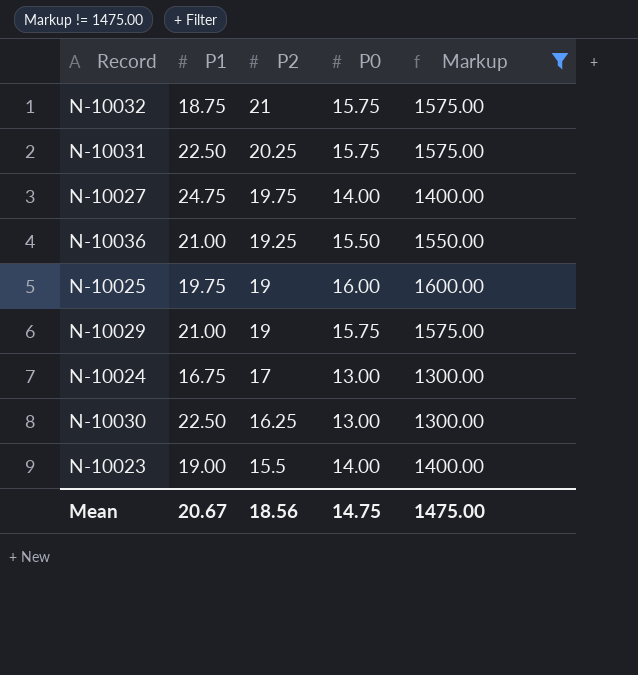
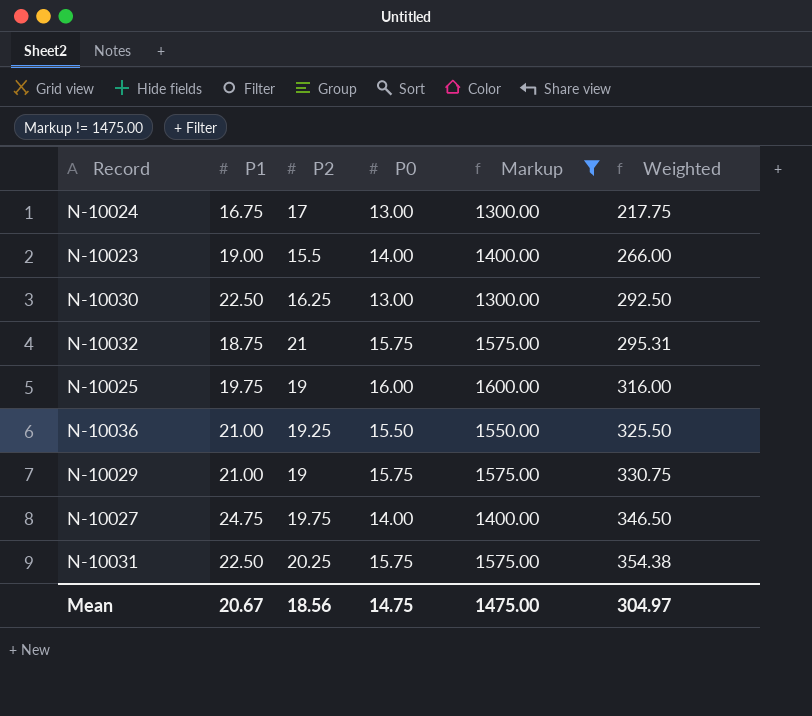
row order: P2 descending -> Weighted ascending
column Weighted | formula: none -> [P1] * [P0]

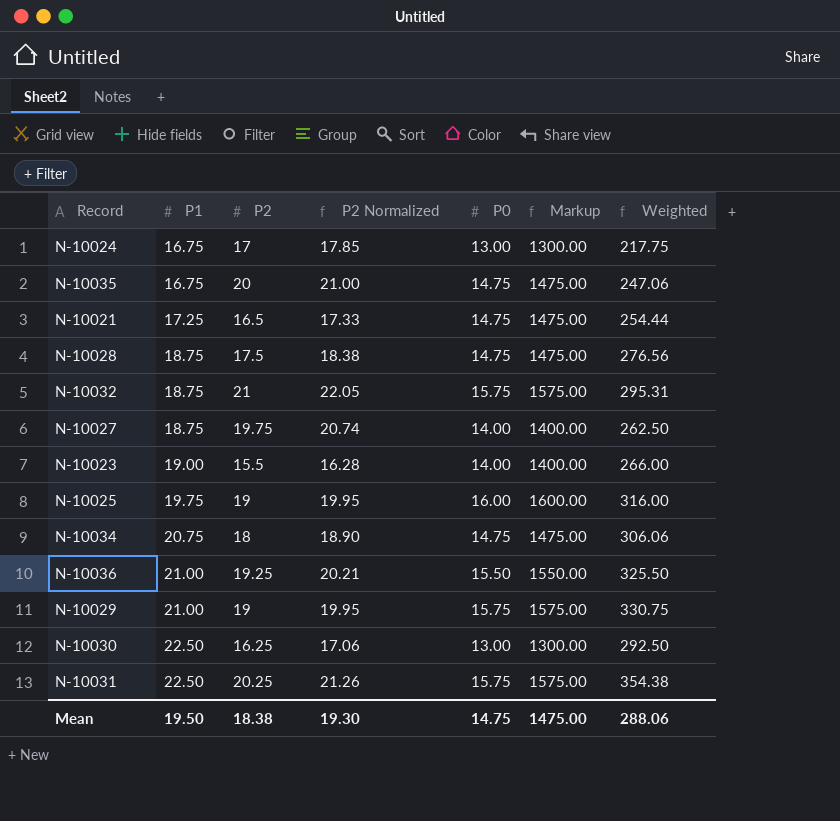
filter: Markup != 1475.00 -> none
row order: Weighted ascending -> P1 ascending
column P2 Normalized | formula: none -> [P2] * 1.05
N-10027 | P1: 24.75 -> 18.75
N-10027 | Weighted: 346.50 -> 262.50
Mean | P1: 20.67 -> 19.50
Mean | P2: 18.56 -> 18.38
Mean | Weighted: 304.97 -> 288.06

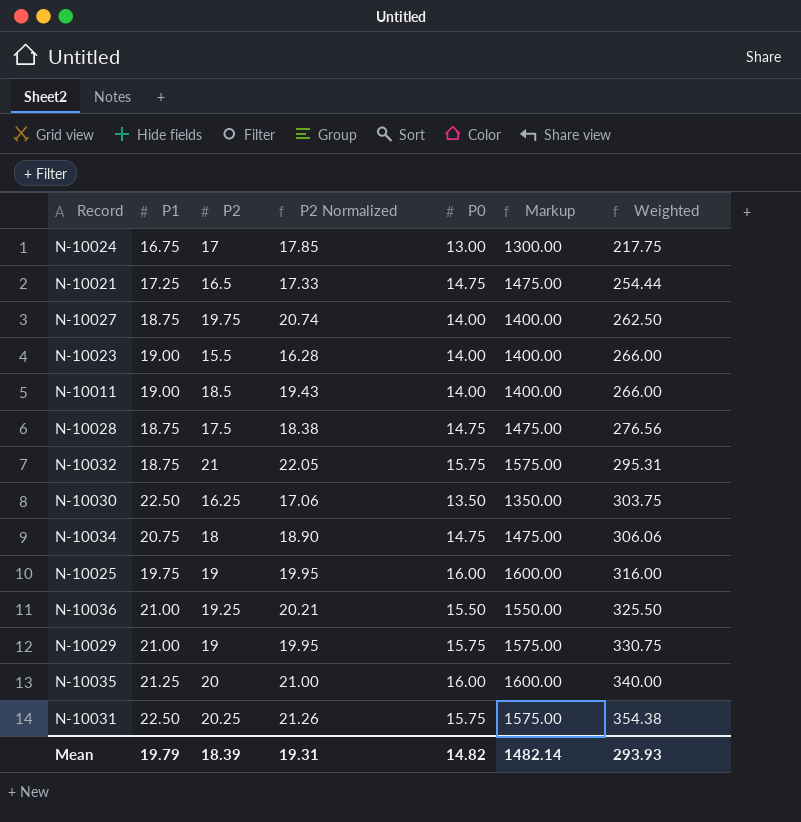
row order: P1 ascending -> Weighted ascending
row N-10011: none -> 19.00 | 18.5 | 19.43 | 14.00 | 1400.00 | 266.00
N-10030 | P0: 13.00 -> 13.50
N-10030 | Markup: 1300.00 -> 1350.00
N-10030 | Weighted: 292.50 -> 303.75
N-10035 | P1: 16.75 -> 21.25
N-10035 | P0: 14.75 -> 16.00
N-10035 | Markup: 1475.00 -> 1600.00
N-10035 | Weighted: 247.06 -> 340.00
Mean | P1: 19.50 -> 19.79
Mean | P2: 18.38 -> 18.39
Mean | P2 Normalized: 19.30 -> 19.31
Mean | P0: 14.75 -> 14.82
Mean | Markup: 1475.00 -> 1482.14
Mean | Weighted: 288.06 -> 293.93

